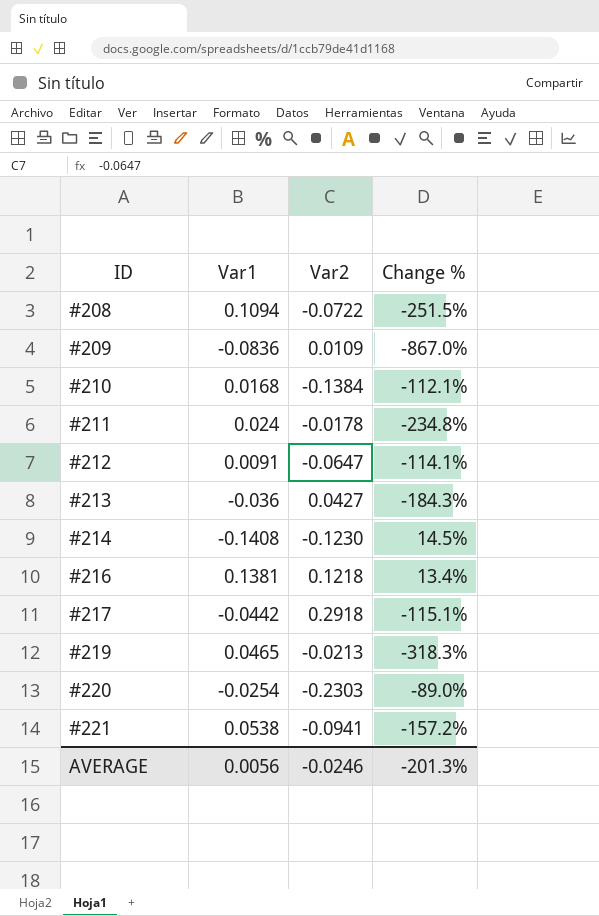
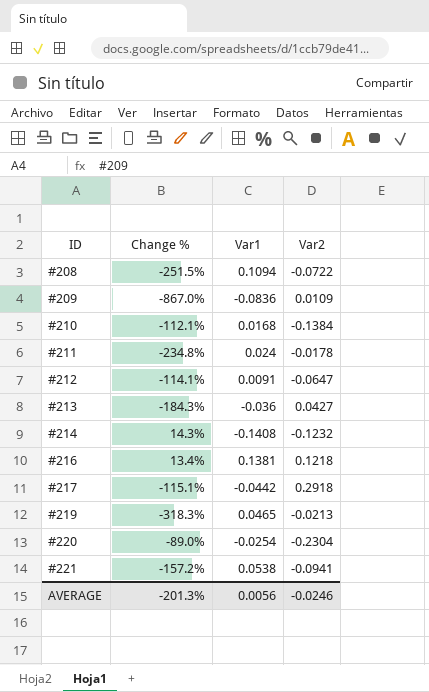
column Change % | position: 4 -> 2
#214 | Change %: 14.5% -> 14.3%
#214 | Var2: -0.1230 -> -0.1232
#220 | Var2: -0.2303 -> -0.2304

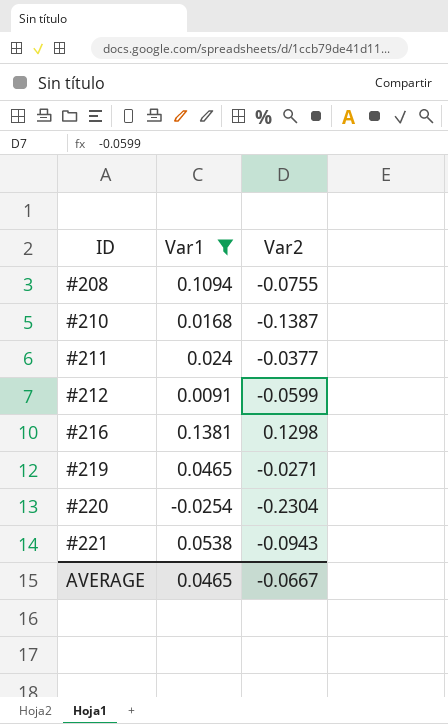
filter: none -> Var1 >= -0.0254
column Change % | formula: ([Var1] - [Var2]) / [Var2] -> none
#208 | Var2: -0.0722 -> -0.0755
#210 | Var2: -0.1384 -> -0.1387
#211 | Var2: -0.0178 -> -0.0377
#212 | Var2: -0.0647 -> -0.0599
#216 | Var2: 0.1218 -> 0.1298
#219 | Var2: -0.0213 -> -0.0271
#221 | Var2: -0.0941 -> -0.0943
AVERAGE | Var1: 0.0056 -> 0.0465
AVERAGE | Var2: -0.0246 -> -0.0667

